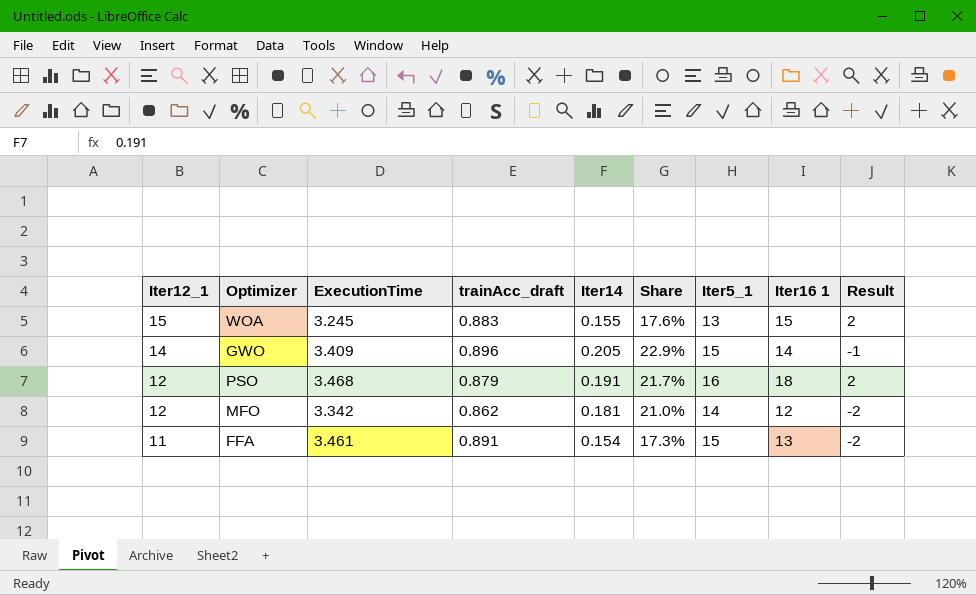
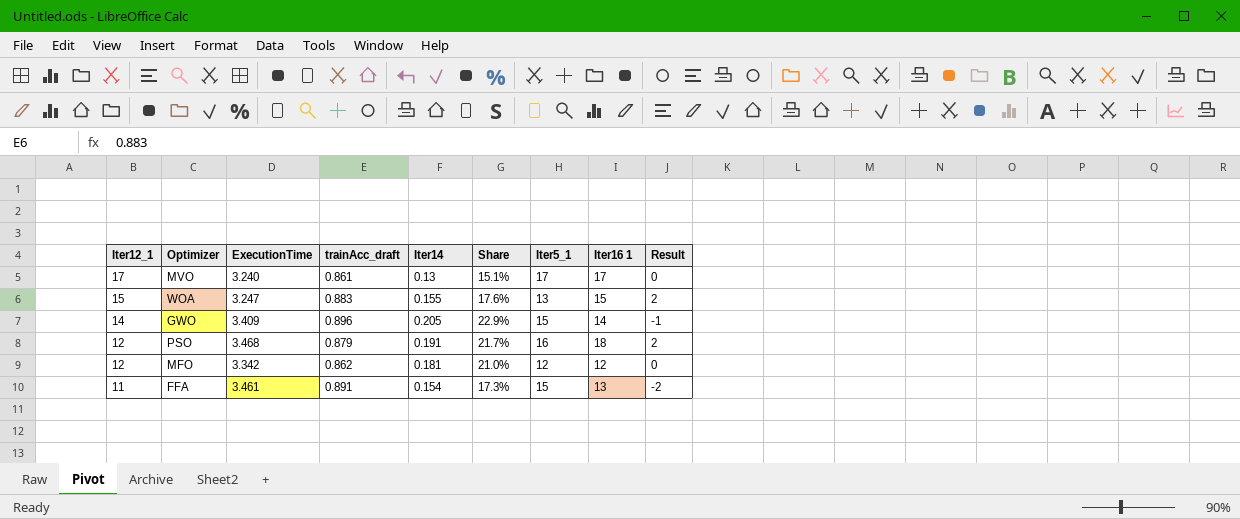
row MVO: none -> 17 | 3.240 | 0.861 | 0.13 | 15.1% | 17 | 17 | 0
WOA | ExecutionTime: 3.245 -> 3.247
MFO | Iter5_1: 14 -> 12
MFO | Result: -2 -> 0

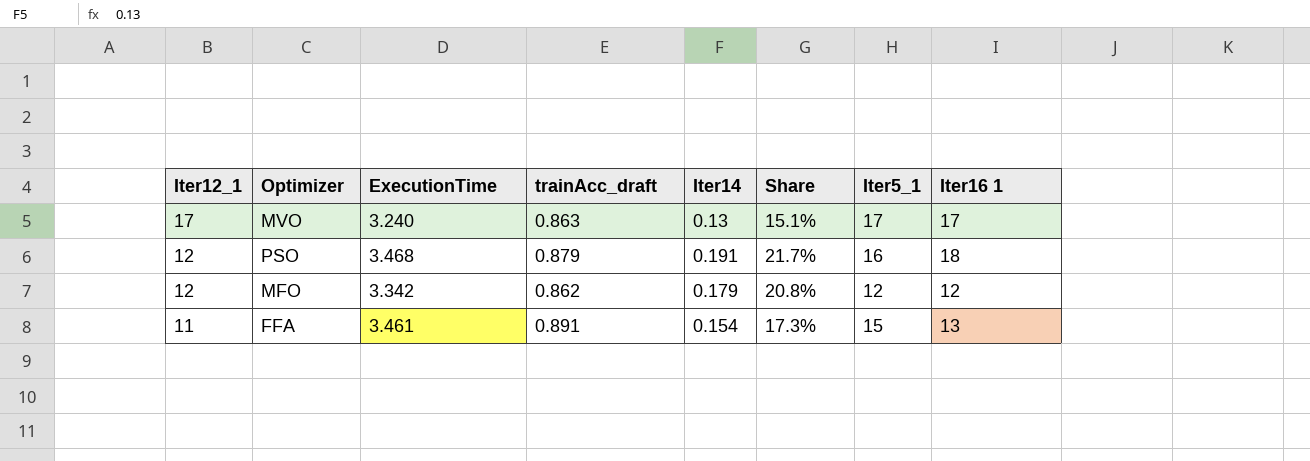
column Result | formula: [Iter16 1] - [Iter5_1] -> none
row WOA: 15 | 3.247 | 0.883 | 0.155 | 17.6% | 13 | 15 | 2 -> none
row GWO: 14 | 3.409 | 0.896 | 0.205 | 22.9% | 15 | 14 | -1 -> none
MVO | trainAcc_draft: 0.861 -> 0.863
MFO | Iter14: 0.181 -> 0.179
MFO | Share: 21.0% -> 20.8%

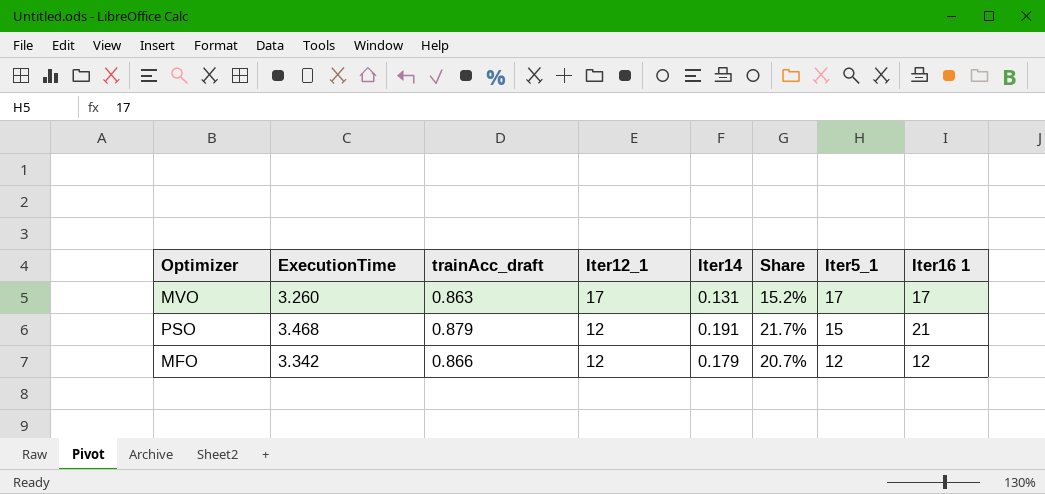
column Iter12_1 | position: 1 -> 4
row FFA: 11 | 3.461 | 0.891 | 0.154 | 17.3% | 15 | 13 -> none
MVO | ExecutionTime: 3.240 -> 3.260
MVO | Iter14: 0.13 -> 0.131
MVO | Share: 15.1% -> 15.2%
PSO | Iter5_1: 16 -> 15
PSO | Iter16 1: 18 -> 21
MFO | trainAcc_draft: 0.862 -> 0.866
MFO | Share: 20.8% -> 20.7%

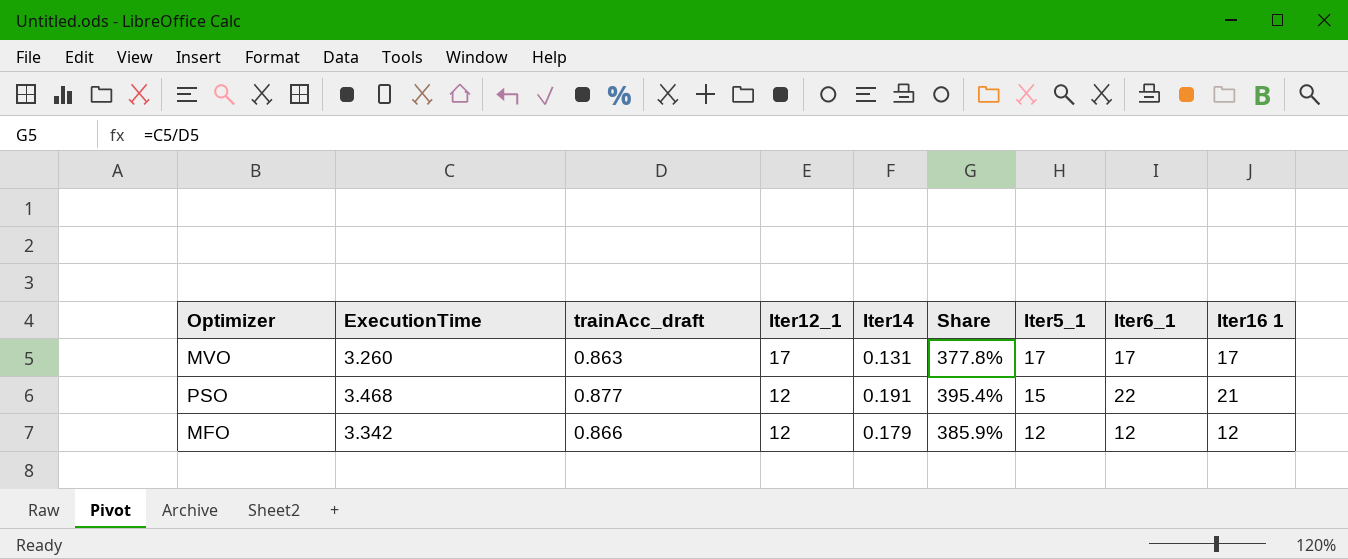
column Share | formula: [Iter14] / [trainAcc_draft] -> [ExecutionTime] / [trainAcc_draft]
column Iter6_1 | position: none -> 8
PSO | trainAcc_draft: 0.879 -> 0.877

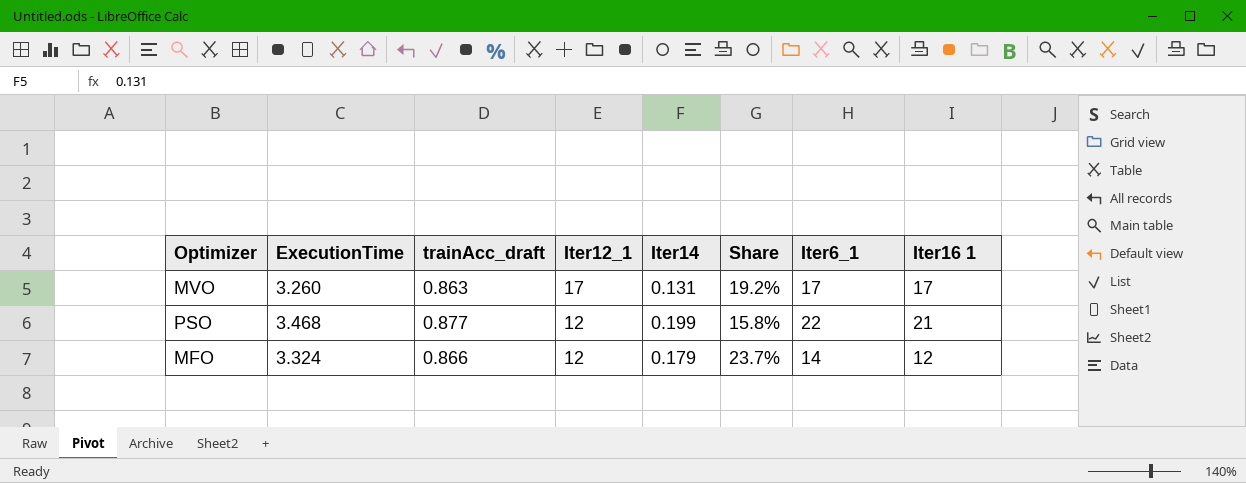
column Iter5_1 | position: 7 -> none
column Share | formula: [ExecutionTime] / [trainAcc_draft] -> [ExecutionTime] / [Iter6_1]
PSO | Iter14: 0.191 -> 0.199
MFO | ExecutionTime: 3.342 -> 3.324
MFO | Iter6_1: 12 -> 14

